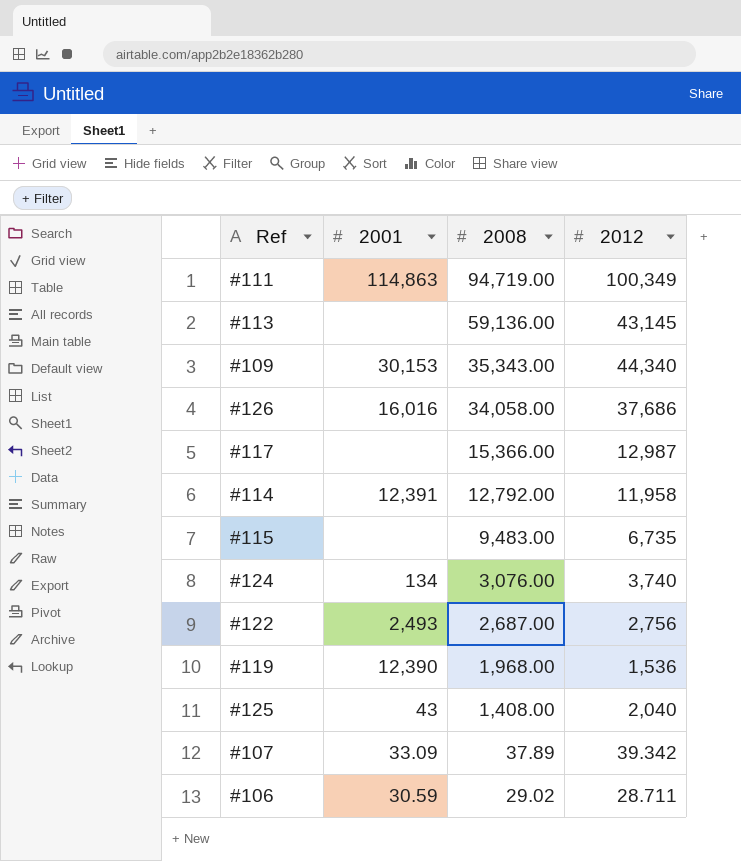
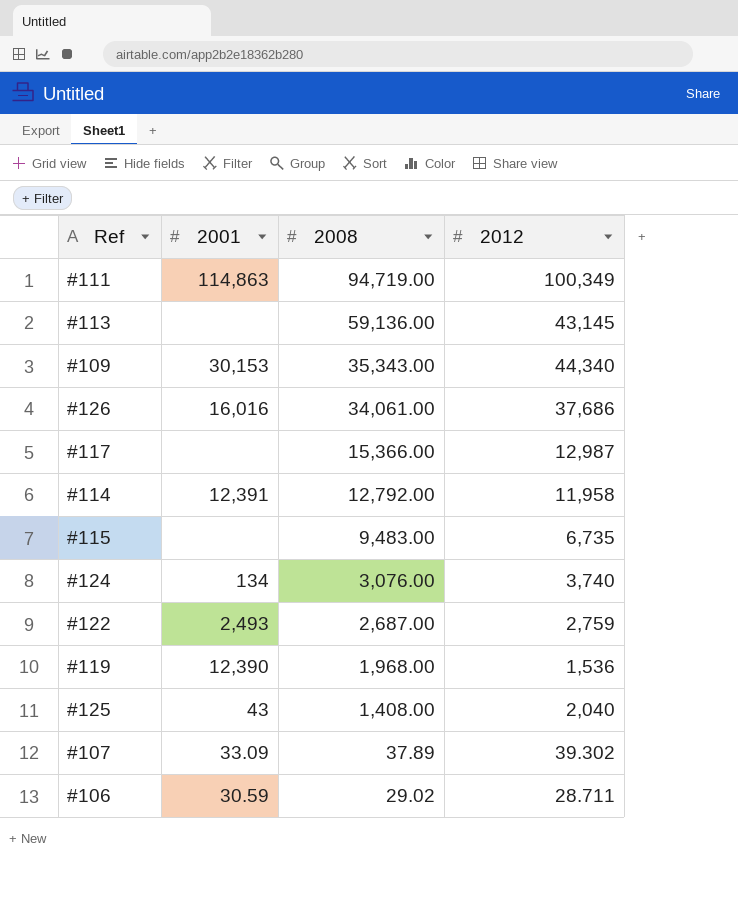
#126 | 2008: 34,058.00 -> 34,061.00
#122 | 2012: 2,756 -> 2,759
#107 | 2012: 39.342 -> 39.302

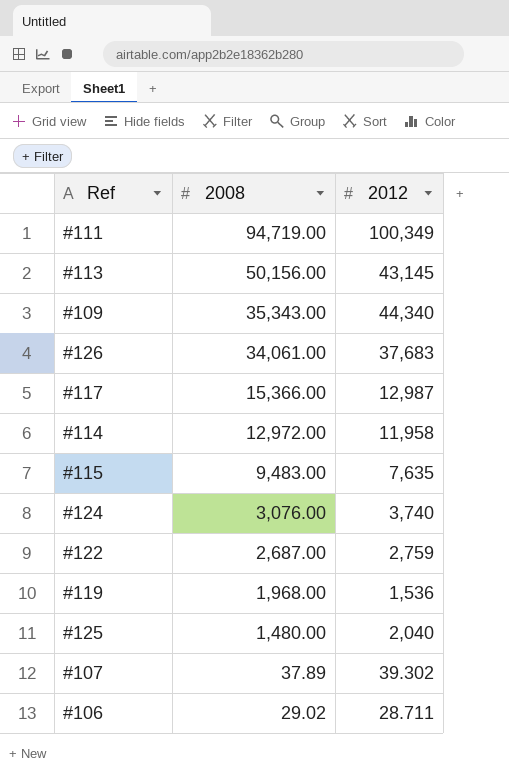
column 2001 | position: 2 -> none
#113 | 2008: 59,136.00 -> 50,156.00
#126 | 2012: 37,686 -> 37,683
#114 | 2008: 12,792.00 -> 12,972.00
#115 | 2012: 6,735 -> 7,635
#125 | 2008: 1,408.00 -> 1,480.00

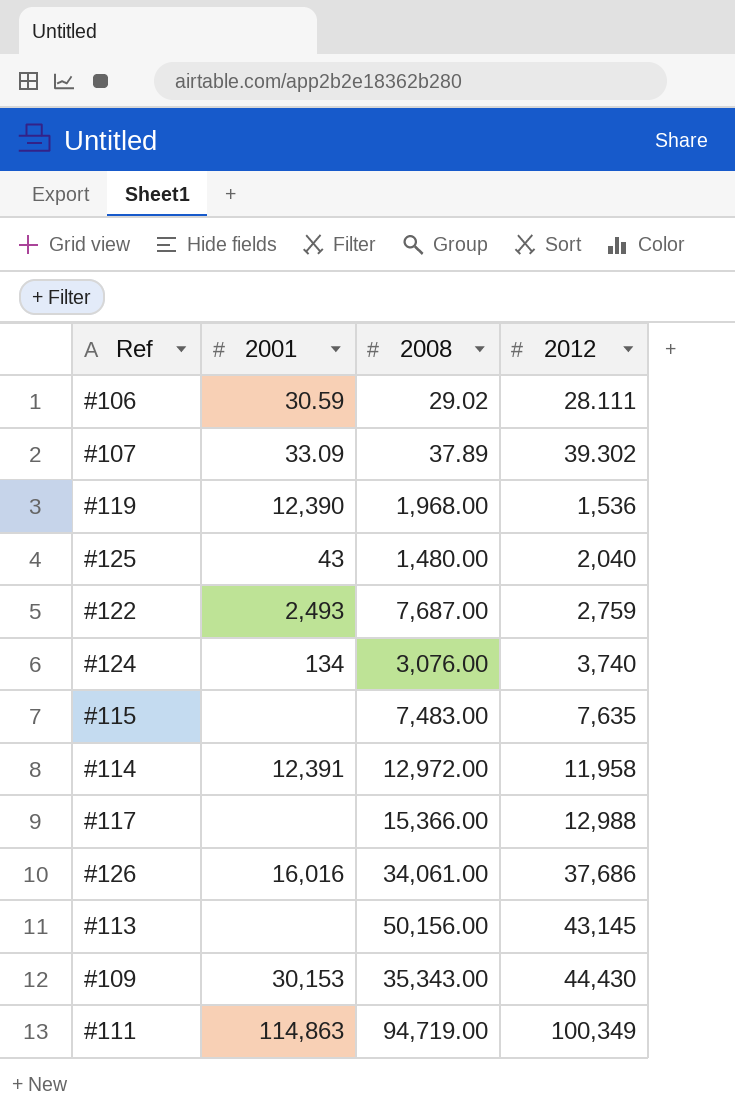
row order: 2008 descending -> 2012 ascending
column 2001 | position: none -> 2
#106 | 2012: 28.711 -> 28.111
#122 | 2008: 2,687.00 -> 7,687.00
#115 | 2008: 9,483.00 -> 7,483.00
#117 | 2012: 12,987 -> 12,988
#126 | 2012: 37,683 -> 37,686
#109 | 2012: 44,340 -> 44,430

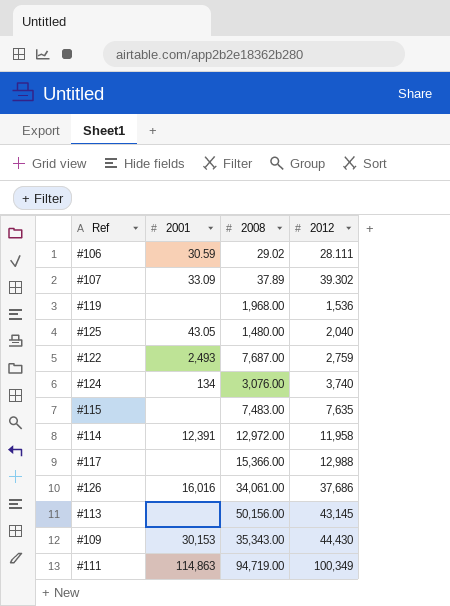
#119 | 2001: 12,390 -> none
#125 | 2001: 43 -> 43.05

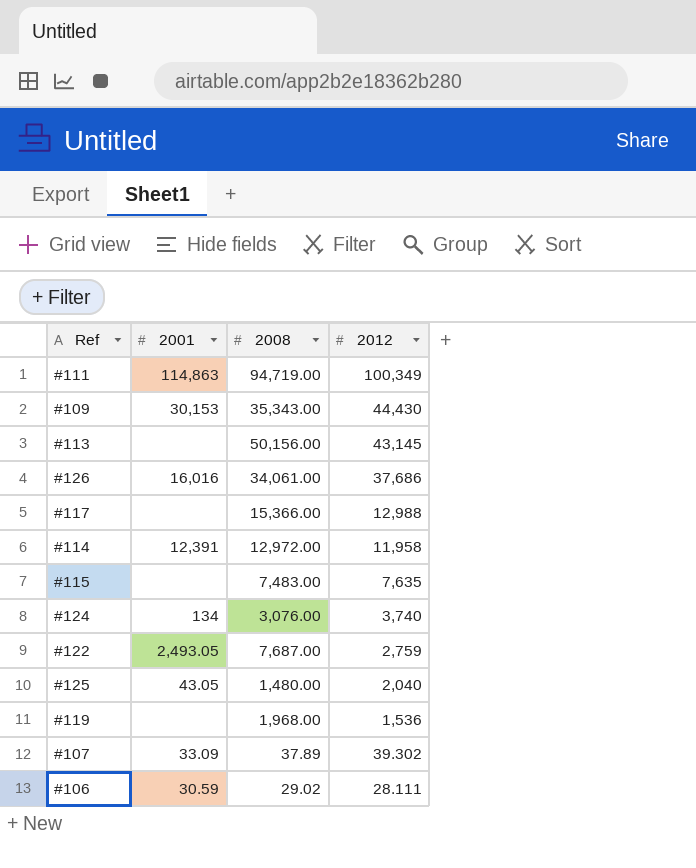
row order: 2012 ascending -> 2012 descending
#122 | 2001: 2,493 -> 2,493.05

